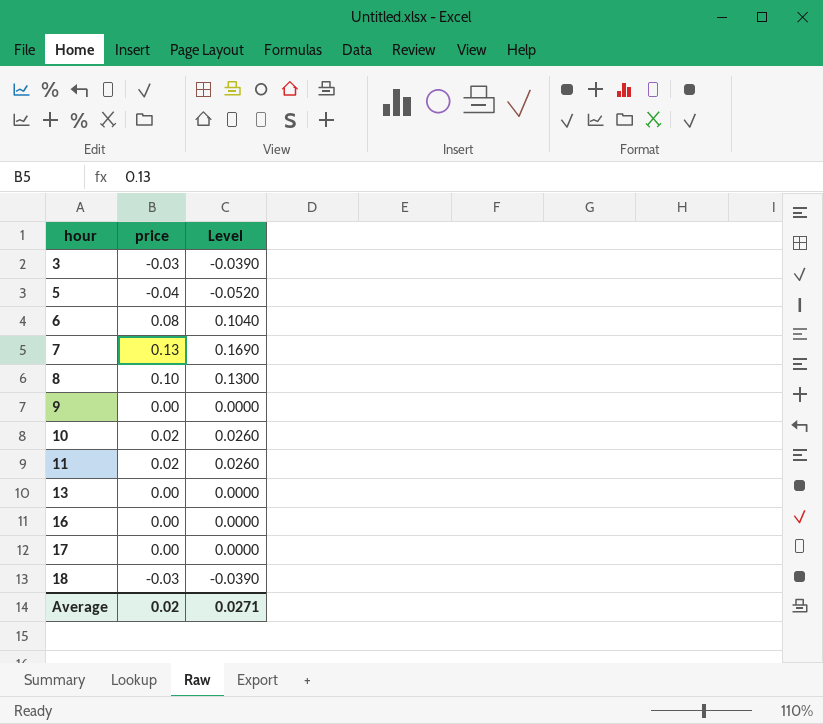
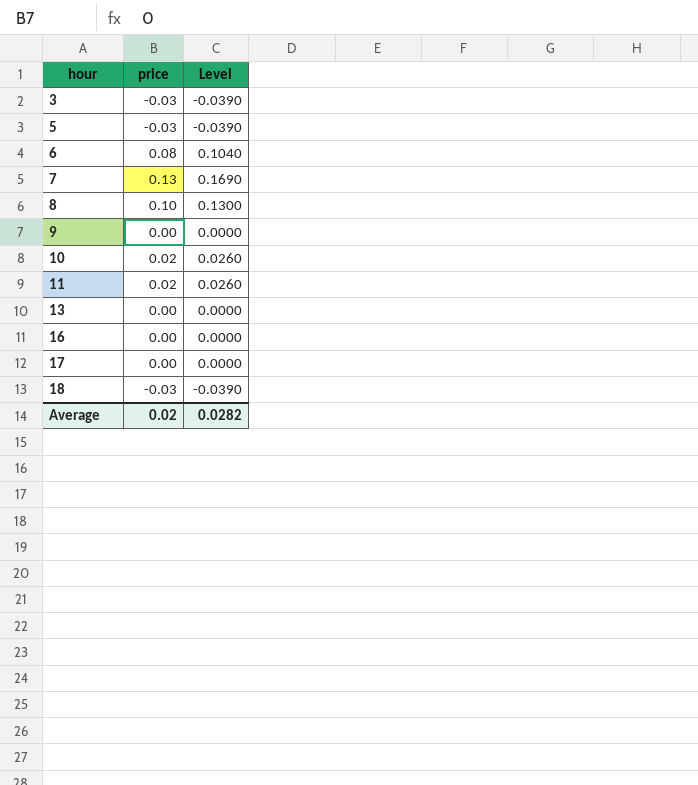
5 | price: -0.04 -> -0.03
5 | Level: -0.0520 -> -0.0390
Average | Level: 0.0271 -> 0.0282

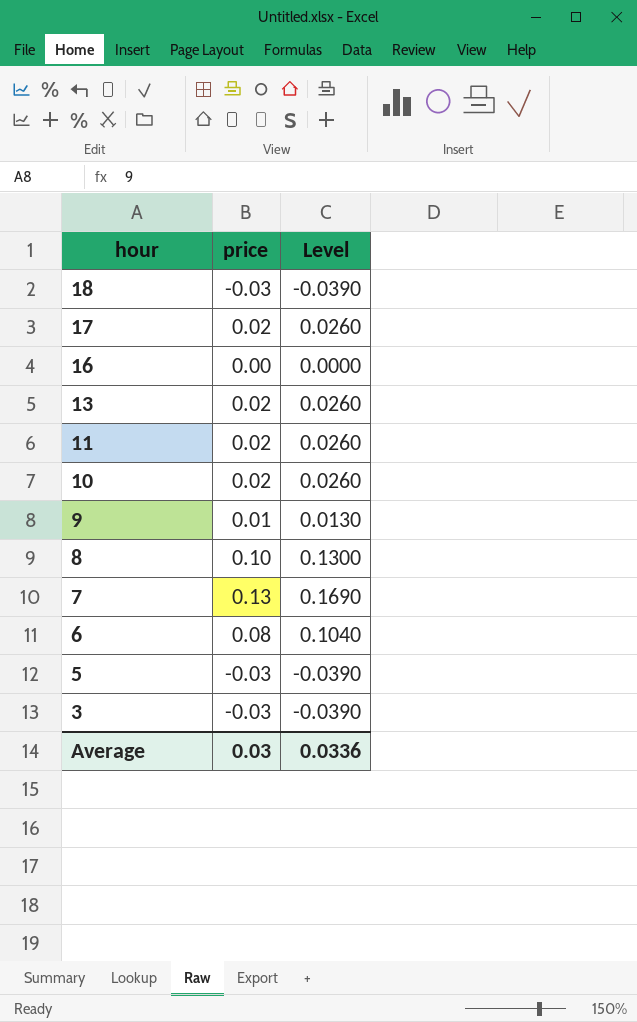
row order: hour ascending -> hour descending
17 | price: 0.00 -> 0.02
17 | Level: 0.0000 -> 0.0260
13 | price: 0.00 -> 0.02
13 | Level: 0.0000 -> 0.0260
9 | price: 0.00 -> 0.01
9 | Level: 0.0000 -> 0.0130
Average | price: 0.02 -> 0.03
Average | Level: 0.0282 -> 0.0336

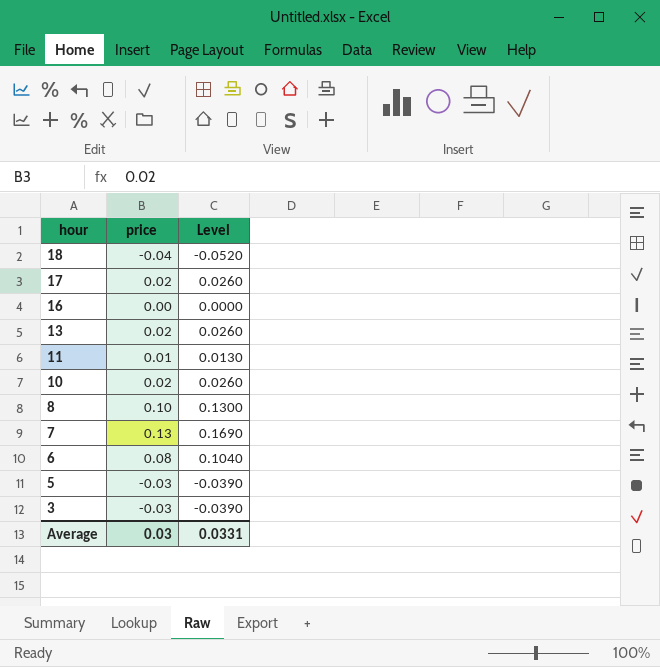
row 9: 0.01 | 0.0130 -> none
18 | price: -0.03 -> -0.04
18 | Level: -0.0390 -> -0.0520
11 | price: 0.02 -> 0.01
11 | Level: 0.0260 -> 0.0130
Average | Level: 0.0336 -> 0.0331

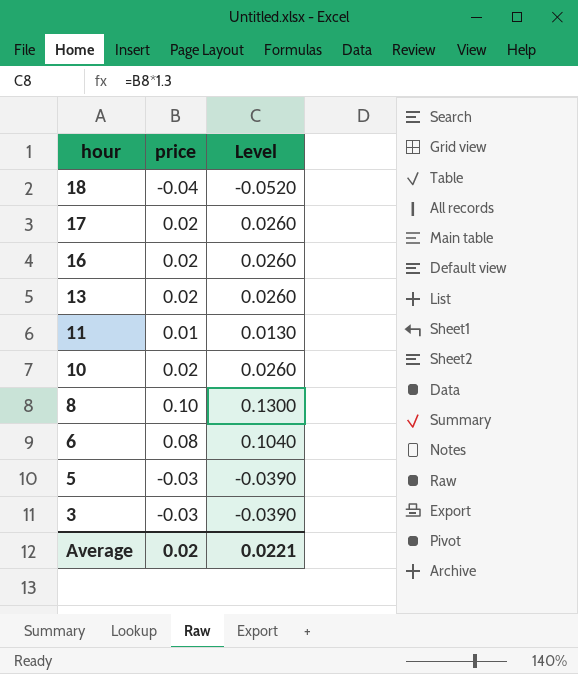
row 7: 0.13 | 0.1690 -> none
16 | price: 0.00 -> 0.02
16 | Level: 0.0000 -> 0.0260
Average | price: 0.03 -> 0.02
Average | Level: 0.0331 -> 0.0221

